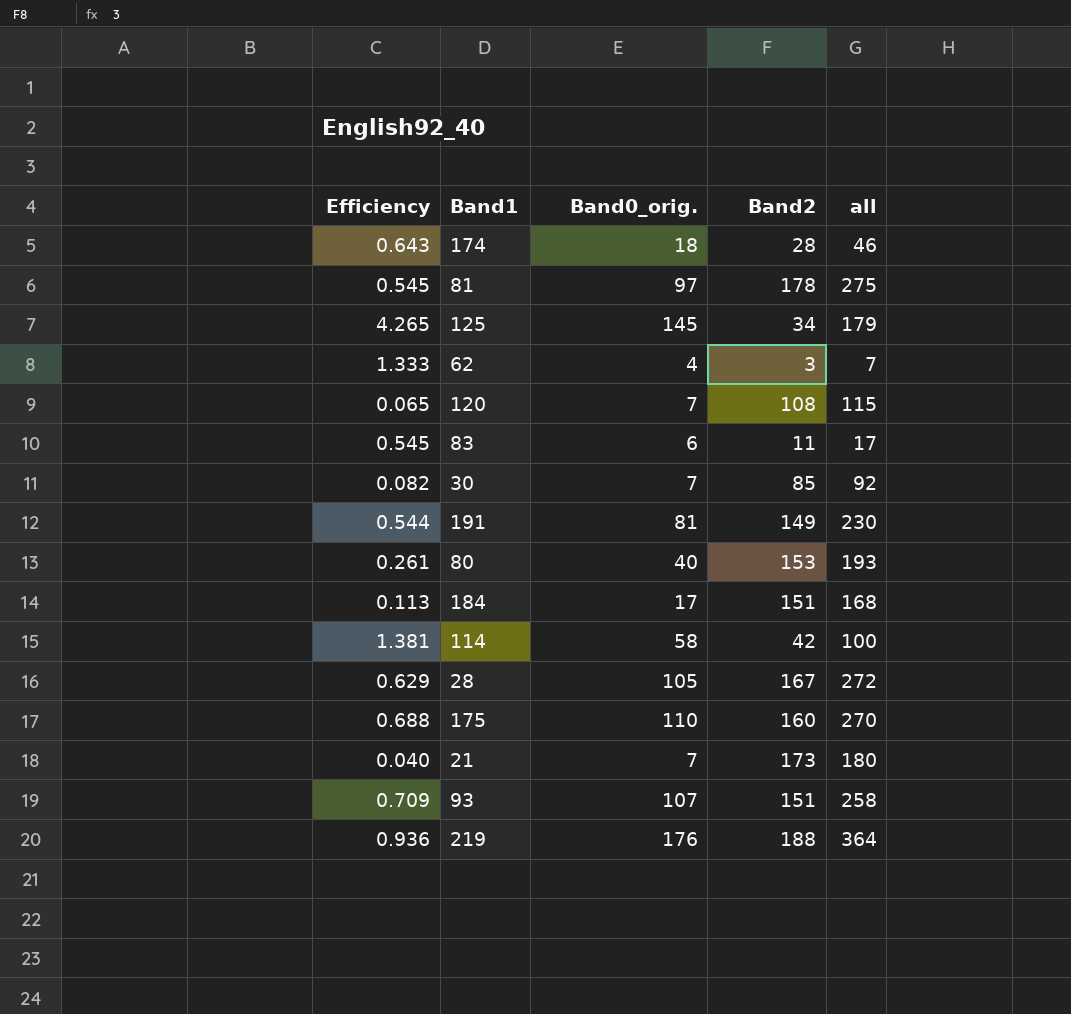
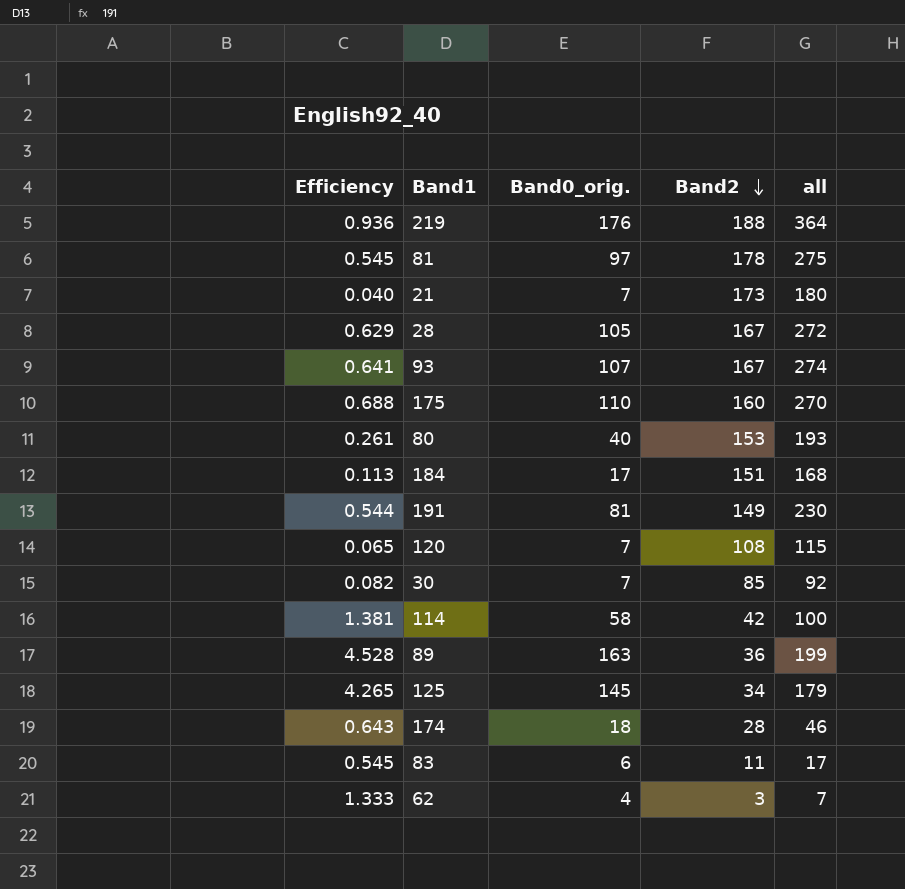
row order: none -> Band2 descending
93 | Efficiency: 0.709 -> 0.641
93 | Band2: 151 -> 167
93 | all: 258 -> 274
row 89: none -> 4.528 | 163 | 36 | 199

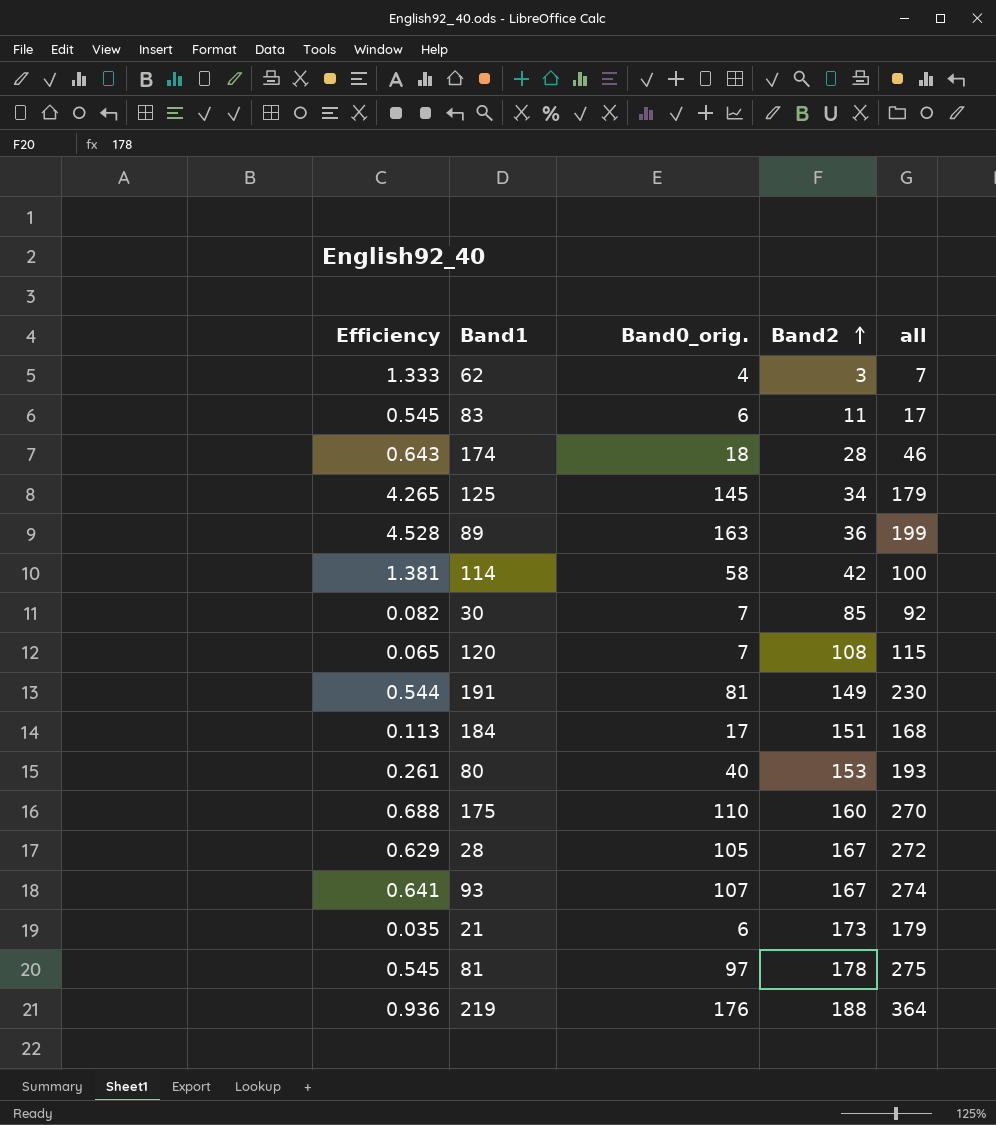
row order: Band2 descending -> Band2 ascending
21 | Efficiency: 0.040 -> 0.035
21 | Band0_orig.: 7 -> 6
21 | all: 180 -> 179

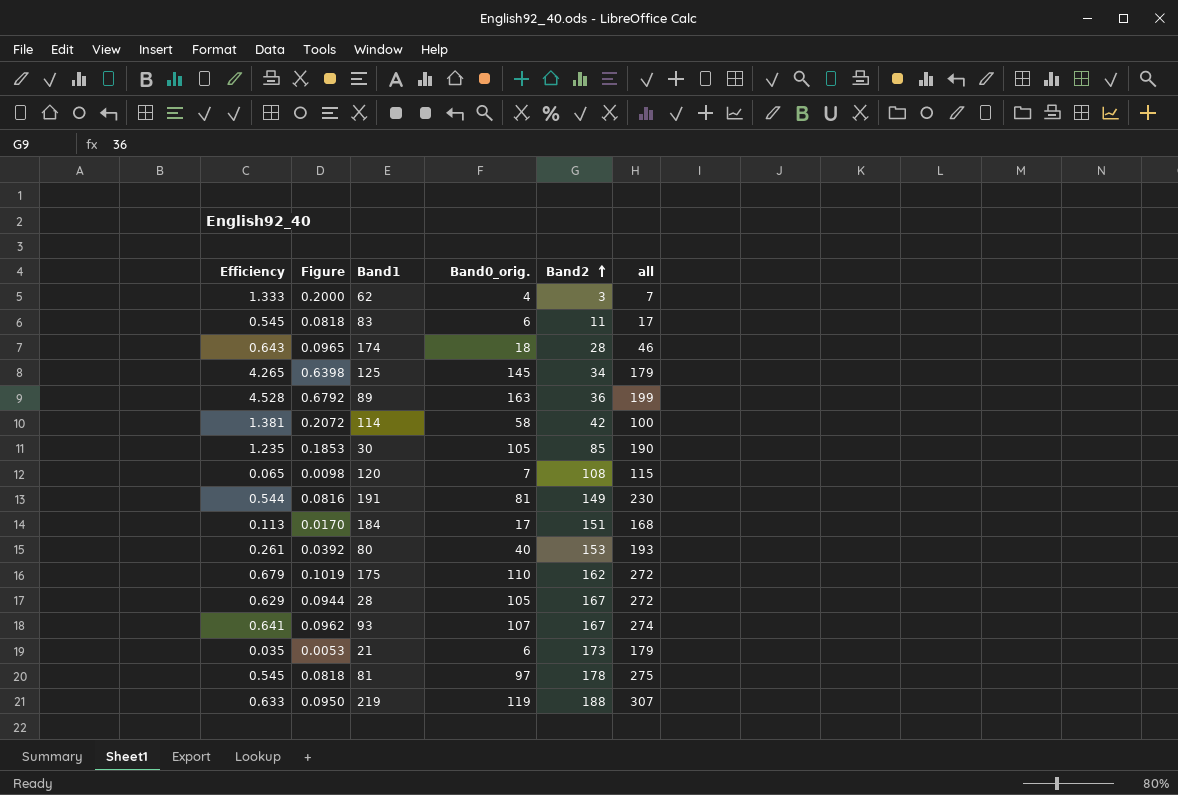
column Figure | formula: none -> [Efficiency] * 0.15
30 | Efficiency: 0.082 -> 1.235
30 | Band0_orig.: 7 -> 105
30 | all: 92 -> 190
175 | Efficiency: 0.688 -> 0.679
175 | Band2: 160 -> 162
175 | all: 270 -> 272
219 | Efficiency: 0.936 -> 0.633
219 | Band0_orig.: 176 -> 119
219 | all: 364 -> 307

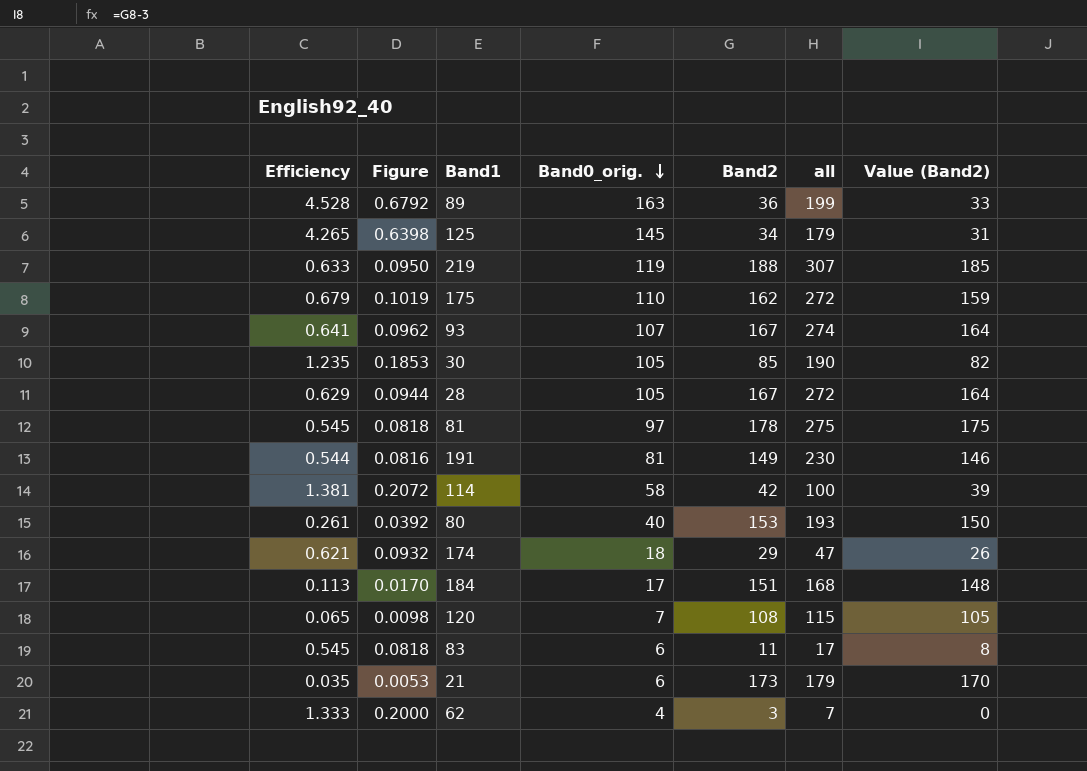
row order: Band2 ascending -> Band0_orig. descending
column Value (Band2) | formula: none -> [Band2] - 3
174 | Efficiency: 0.643 -> 0.621
174 | Figure: 0.0965 -> 0.0932
174 | Band2: 28 -> 29
174 | all: 46 -> 47

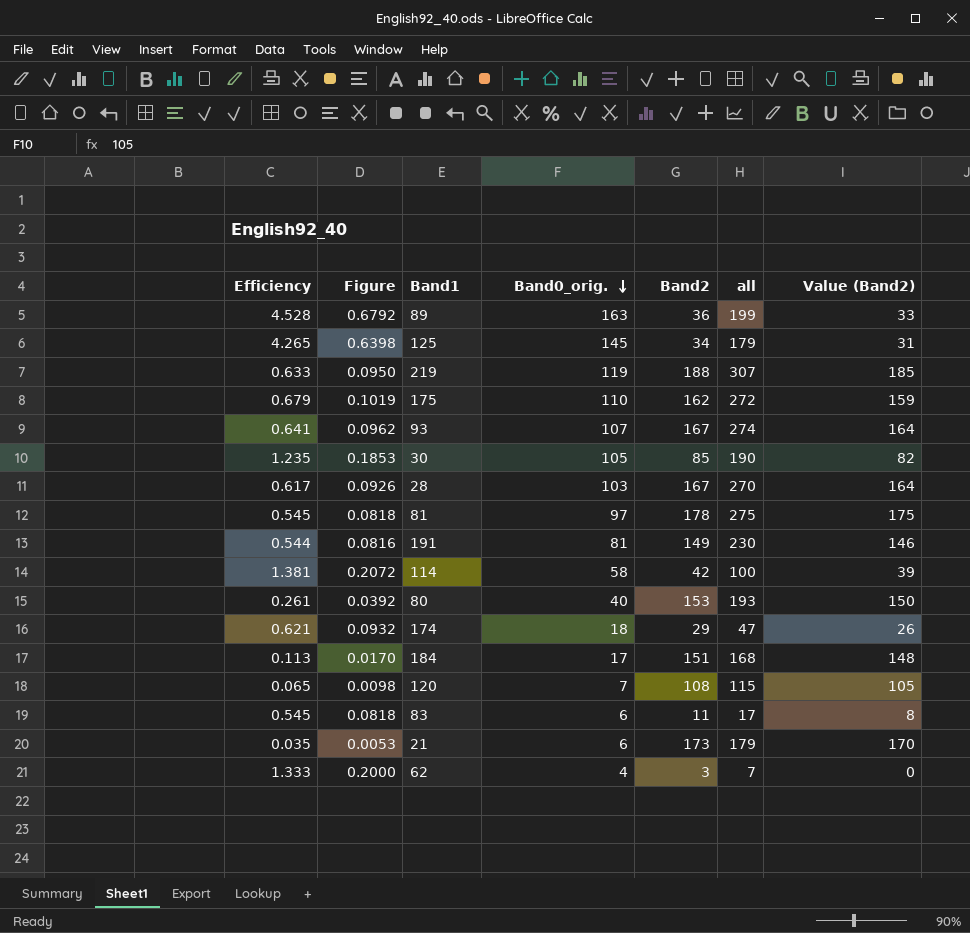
28 | Efficiency: 0.629 -> 0.617
28 | Figure: 0.0944 -> 0.0926
28 | Band0_orig.: 105 -> 103
28 | all: 272 -> 270

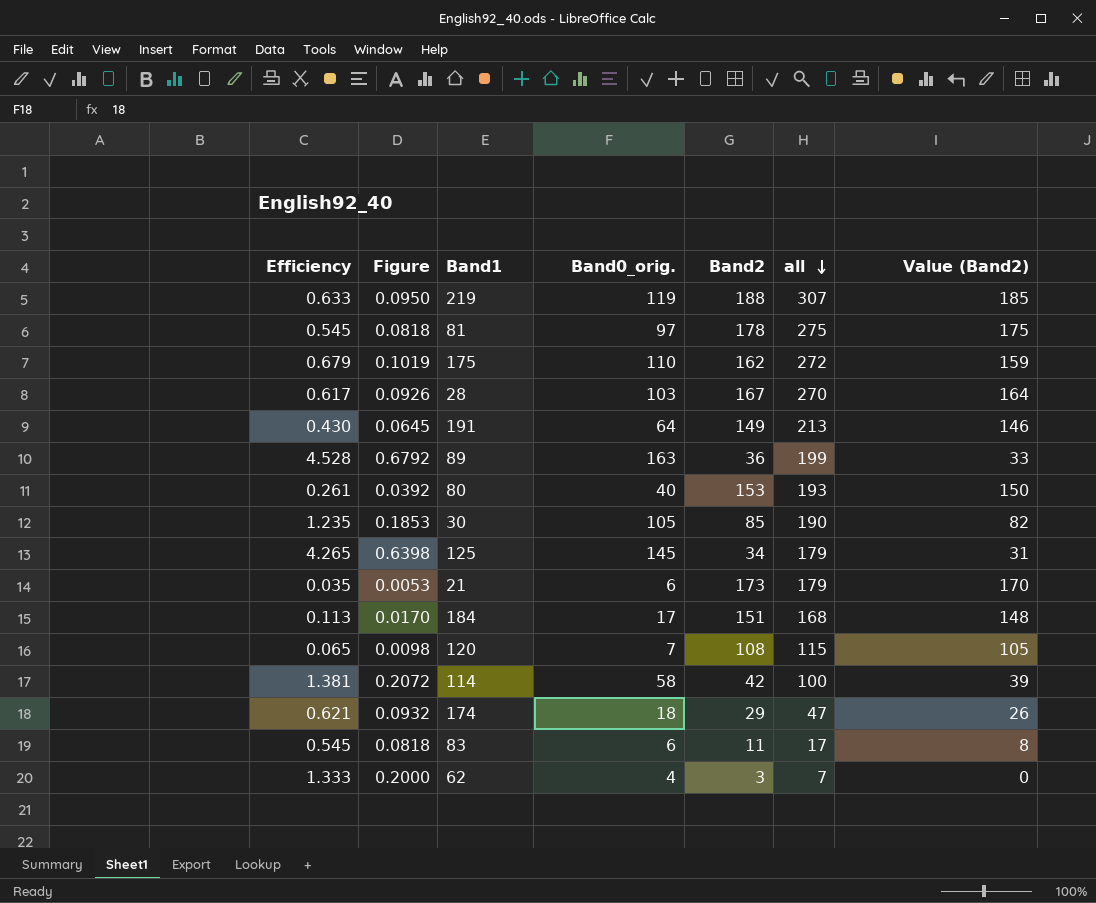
row order: Band0_orig. descending -> all descending
row 93: 0.641 | 0.0962 | 107 | 167 | 274 | 164 -> none
191 | Efficiency: 0.544 -> 0.430
191 | Figure: 0.0816 -> 0.0645
191 | Band0_orig.: 81 -> 64
191 | all: 230 -> 213

